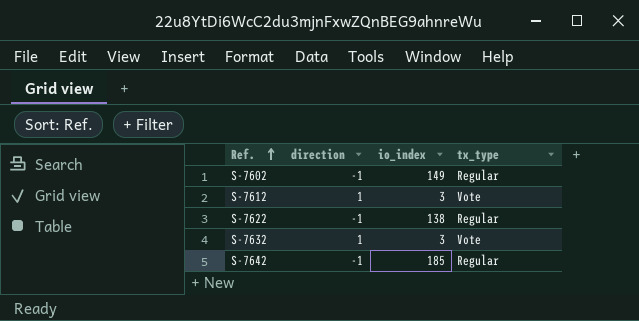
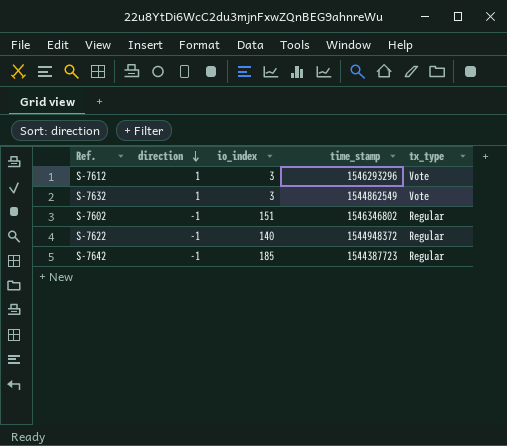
row order: Ref. ascending -> direction descending
column time_stamp | position: none -> 4
S-7602 | io_index: 149 -> 151
S-7622 | io_index: 138 -> 140

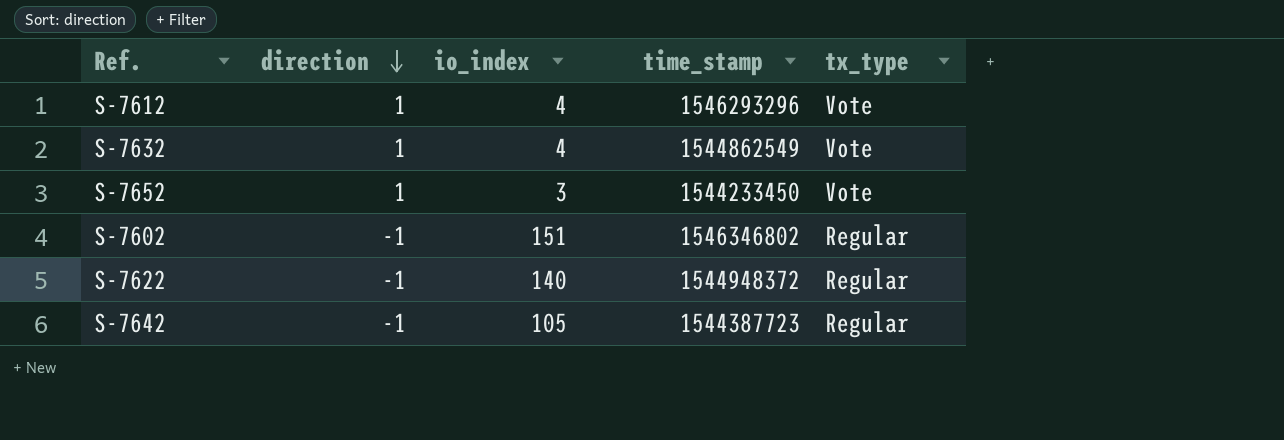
S-7612 | io_index: 3 -> 4
S-7632 | io_index: 3 -> 4
row S-7652: none -> 1 | 3 | 1544233450 | Vote
S-7642 | io_index: 185 -> 105

